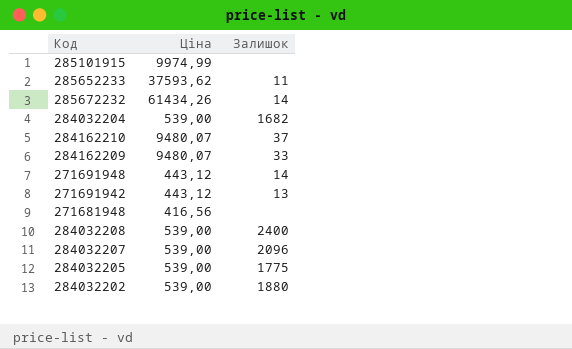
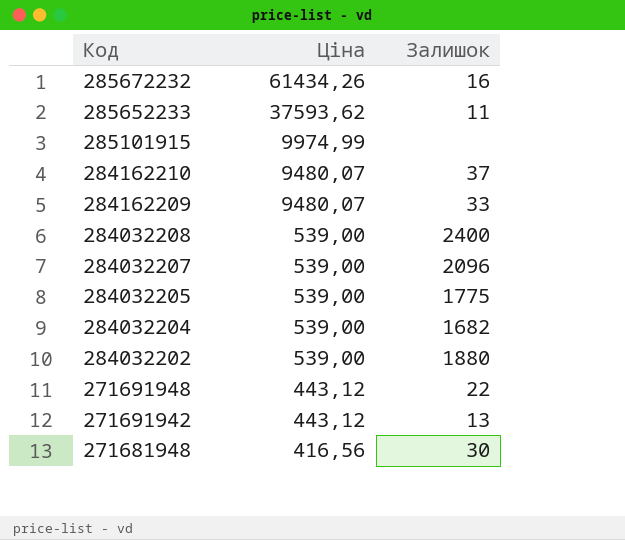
row order: none -> Код descending
285672232 | Залишок: 14 -> 16
271691948 | Залишок: 14 -> 22
271681948 | Залишок: none -> 30

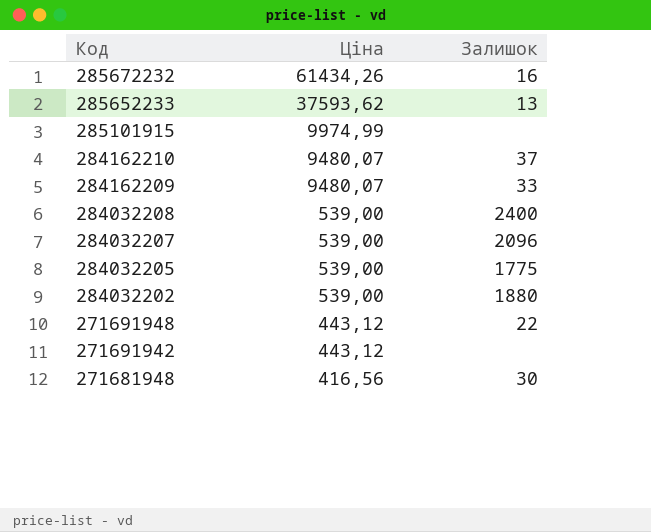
row 284032204: 539,00 | 1682 -> none
285652233 | Залишок: 11 -> 13
271691942 | Залишок: 13 -> none

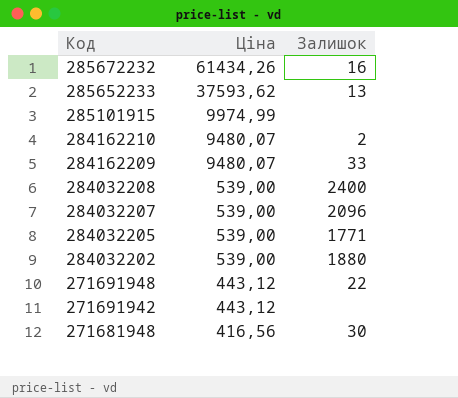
284162210 | Залишок: 37 -> 2
284032205 | Залишок: 1775 -> 1771

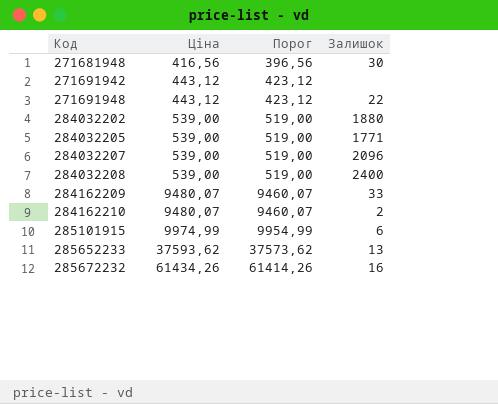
row order: Код descending -> Код ascending
column Порог | formula: none -> [Ціна] - 20
285101915 | Залишок: none -> 6

